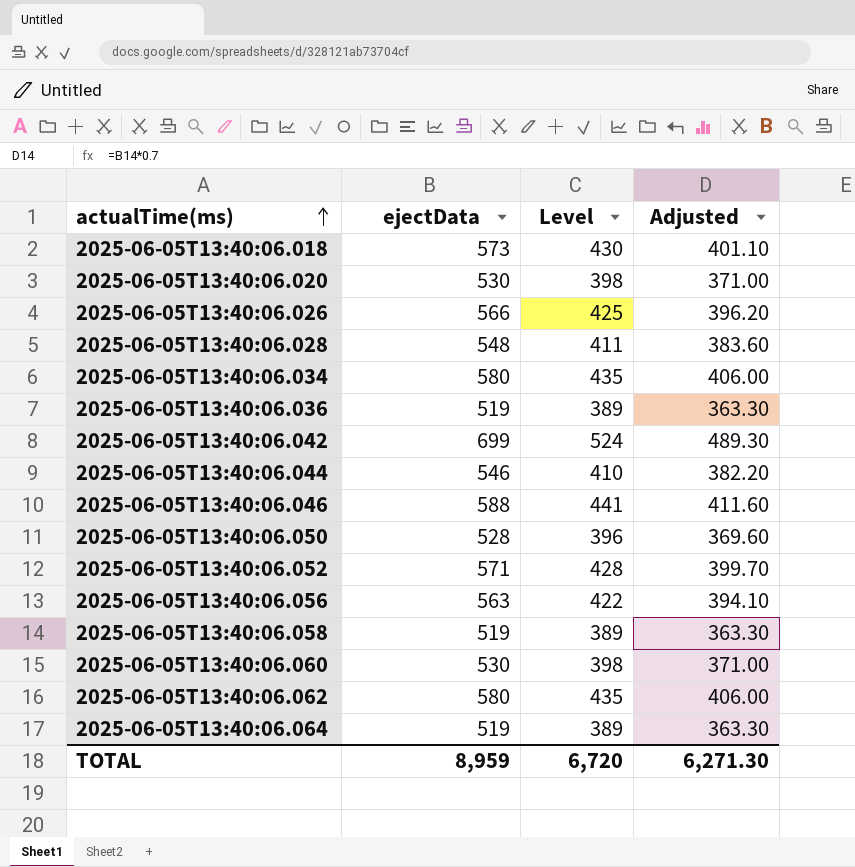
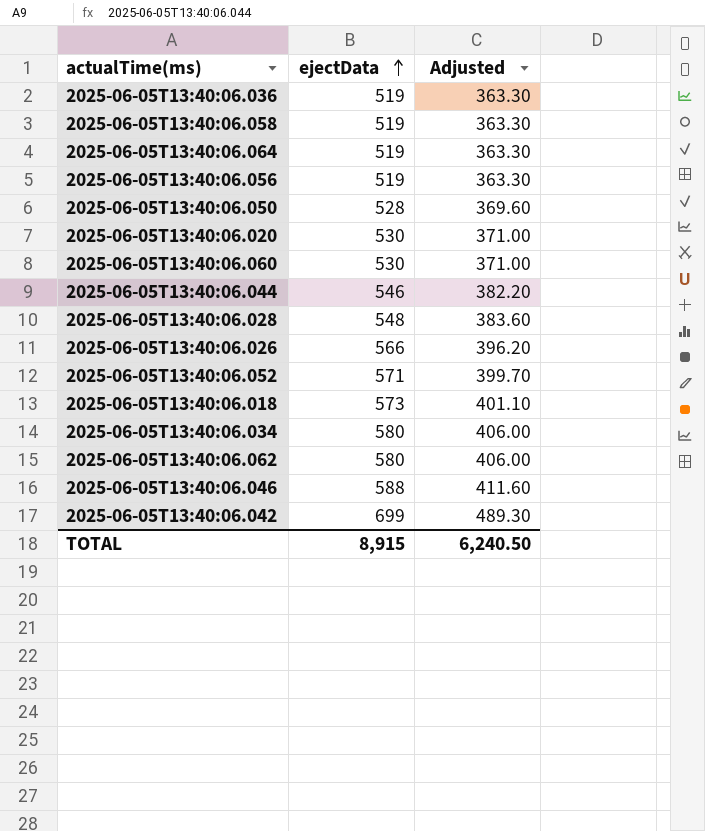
row order: actualTime(ms) ascending -> ejectData ascending
column Level | formula: [ejectData] * 0.75 -> none
2025-06-05T13:40:06.056 | ejectData: 563 -> 519
2025-06-05T13:40:06.056 | Adjusted: 394.10 -> 363.30
TOTAL | ejectData: 8,959 -> 8,915
TOTAL | Adjusted: 6,271.30 -> 6,240.50

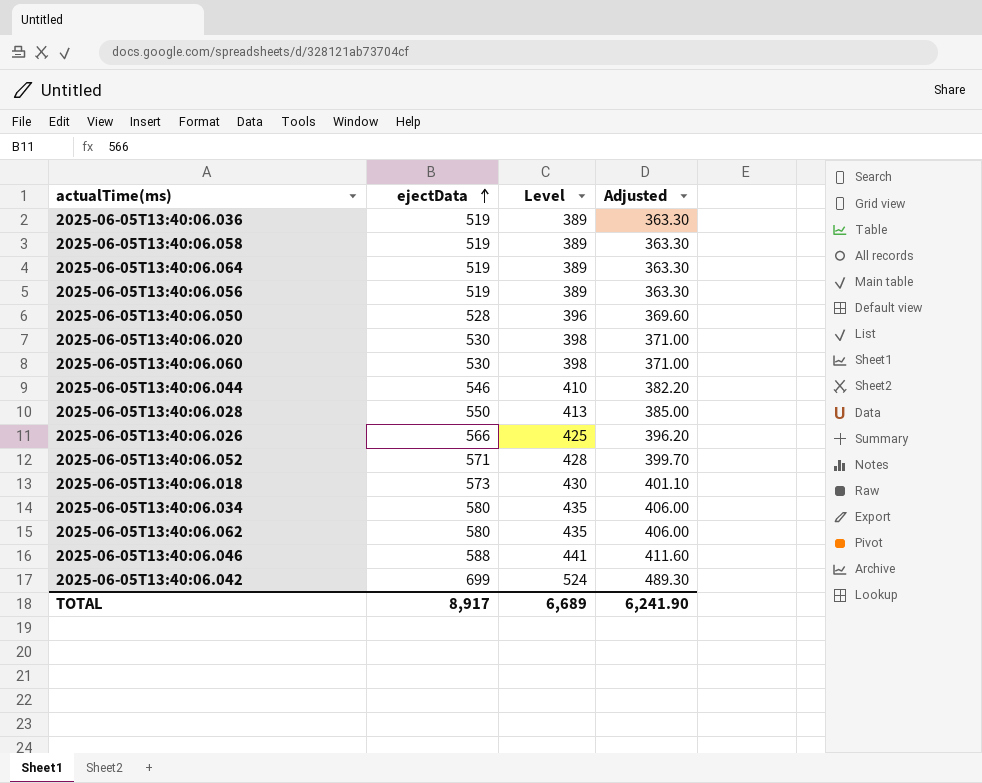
column Level | formula: none -> [ejectData] * 0.75
2025-06-05T13:40:06.028 | ejectData: 548 -> 550
2025-06-05T13:40:06.028 | Adjusted: 383.60 -> 385.00
TOTAL | ejectData: 8,915 -> 8,917
TOTAL | Adjusted: 6,240.50 -> 6,241.90

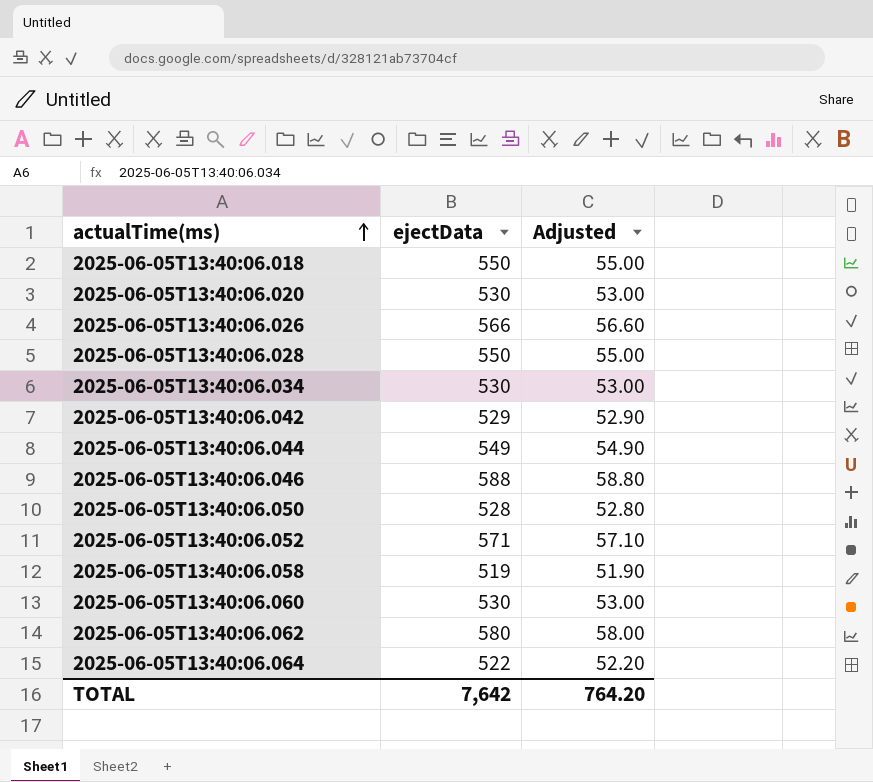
row order: ejectData ascending -> actualTime(ms) ascending
column Level | formula: [ejectData] * 0.75 -> none
column Adjusted | formula: [ejectData] * 0.7 -> [ejectData] * 0.1
row 2025-06-05T13:40:06.036: 519 | 389 | 363.30 -> none
row 2025-06-05T13:40:06.056: 519 | 389 | 363.30 -> none
2025-06-05T13:40:06.018 | ejectData: 573 -> 550
2025-06-05T13:40:06.034 | ejectData: 580 -> 530
2025-06-05T13:40:06.042 | ejectData: 699 -> 529
2025-06-05T13:40:06.044 | ejectData: 546 -> 549
2025-06-05T13:40:06.064 | ejectData: 519 -> 522
TOTAL | ejectData: 8,917 -> 7,642
TOTAL | Adjusted: 6,241.90 -> 764.20

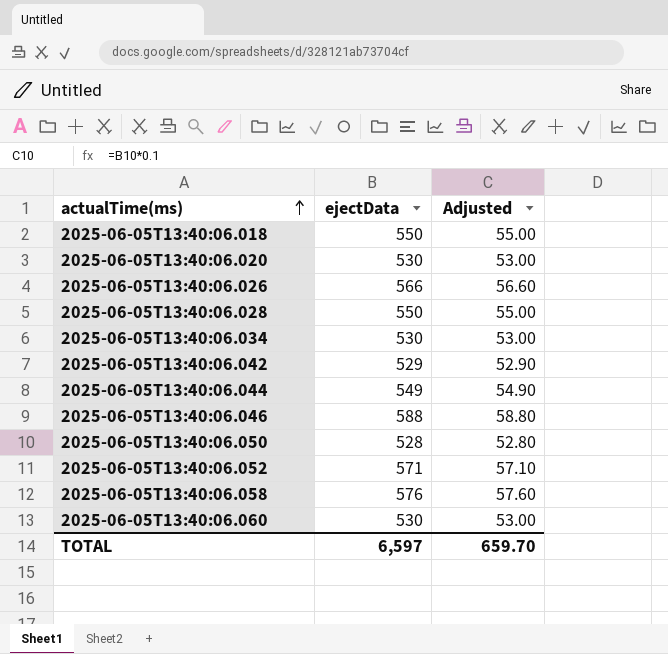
row 2025-06-05T13:40:06.062: 580 | 58.00 -> none
row 2025-06-05T13:40:06.064: 522 | 52.20 -> none
2025-06-05T13:40:06.058 | ejectData: 519 -> 576
2025-06-05T13:40:06.058 | Adjusted: 51.90 -> 57.60
TOTAL | ejectData: 7,642 -> 6,597
TOTAL | Adjusted: 764.20 -> 659.70

